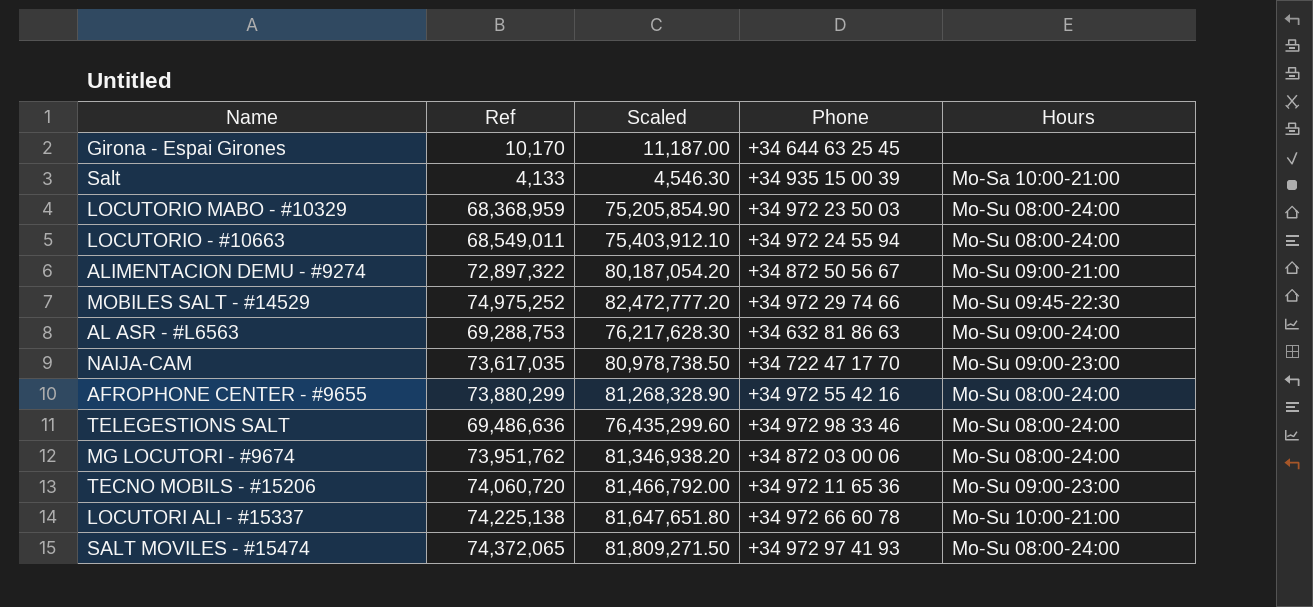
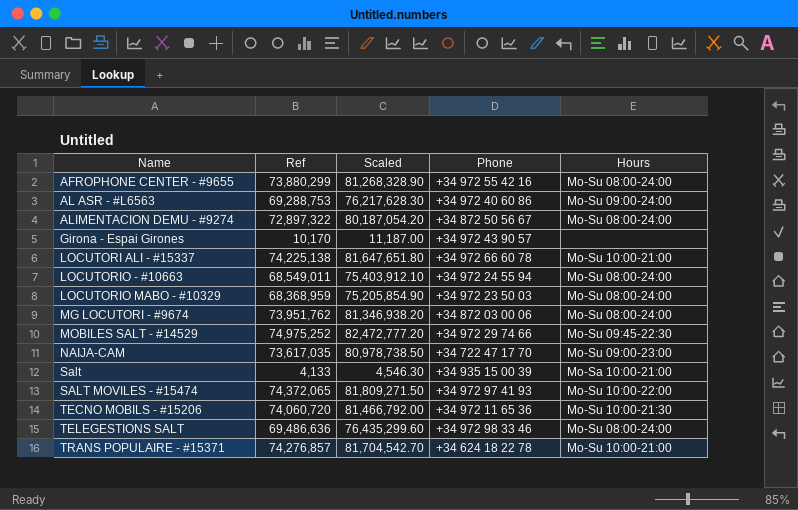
row order: none -> Name ascending
AL ASR - #L6563 | Phone: +34 632 81 86 63 -> +34 972 40 60 86
ALIMENTACION DEMU - #9274 | Hours: Mo-Su 09:00-21:00 -> Mo-Su 08:00-24:00
Girona - Espai Girones | Phone: +34 644 63 25 45 -> +34 972 43 90 57
SALT MOVILES - #15474 | Hours: Mo-Su 08:00-24:00 -> Mo-Su 10:00-22:00
TECNO MOBILS - #15206 | Hours: Mo-Su 09:00-23:00 -> Mo-Su 10:00-21:30
row TRANS POPULAIRE - #15371: none -> 74,276,857 | 81,704,542.70 | +34 624 18 22 78 | Mo-Su 10:00-21:00

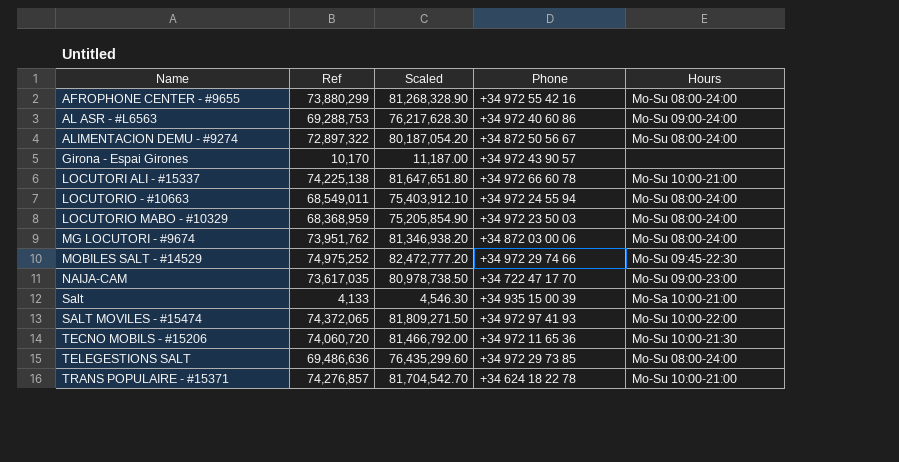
TELEGESTIONS SALT | Phone: +34 972 98 33 46 -> +34 972 29 73 85

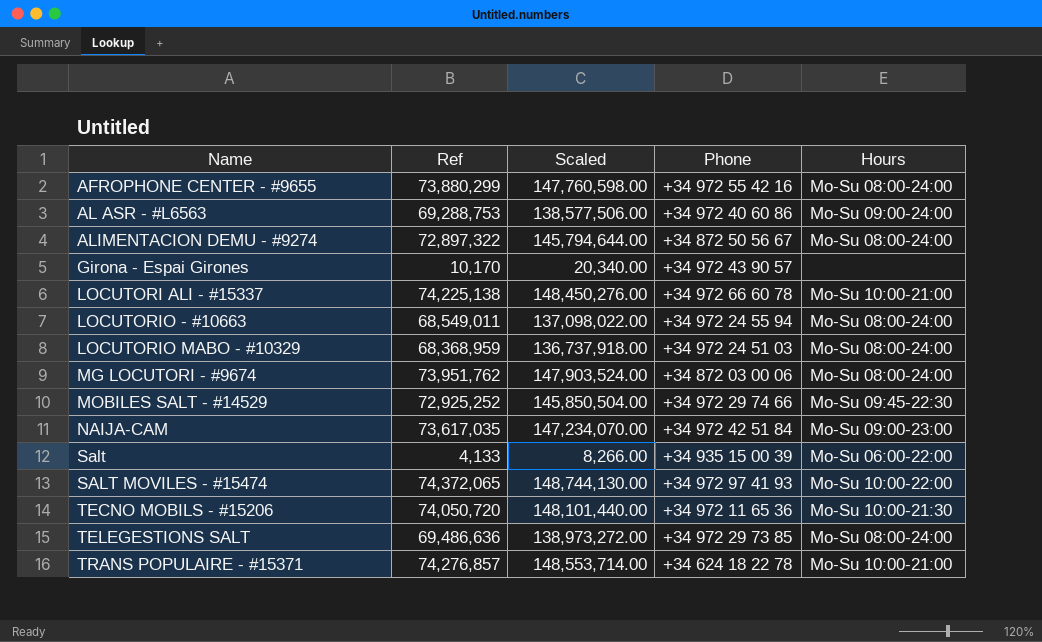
column Scaled | formula: [Ref] * 1.1 -> [Ref] * 2
LOCUTORIO MABO - #10329 | Phone: +34 972 23 50 03 -> +34 972 24 51 03
MOBILES SALT - #14529 | Ref: 74,975,252 -> 72,925,252
NAIJA-CAM | Phone: +34 722 47 17 70 -> +34 972 42 51 84
Salt | Hours: Mo-Sa 10:00-21:00 -> Mo-Su 06:00-22:00
TECNO MOBILS - #15206 | Ref: 74,060,720 -> 74,050,720

